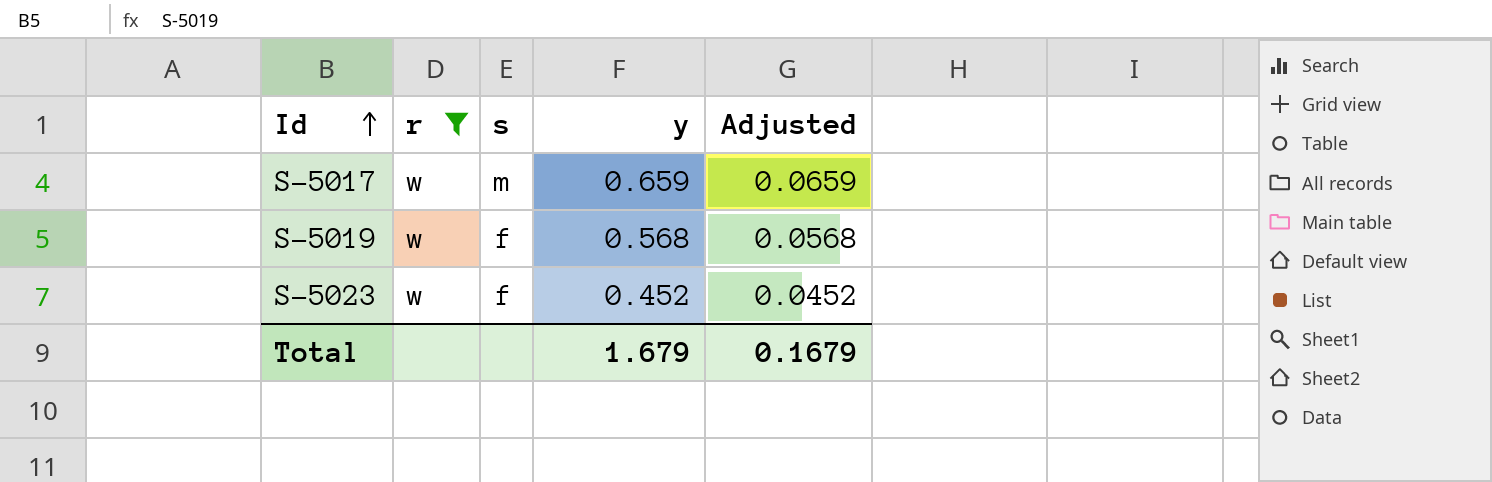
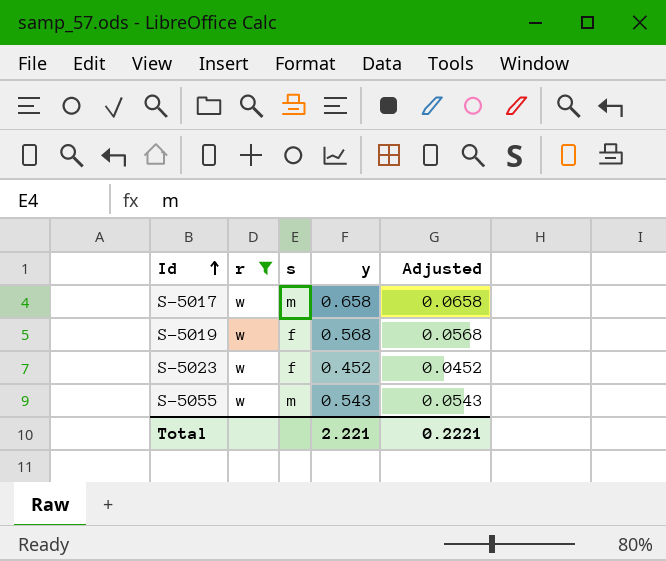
S-5017 | y: 0.659 -> 0.658
S-5017 | Adjusted: 0.0659 -> 0.0658
row S-5055: none -> w | m | 0.543 | 0.0543
Total | y: 1.679 -> 2.221
Total | Adjusted: 0.1679 -> 0.2221

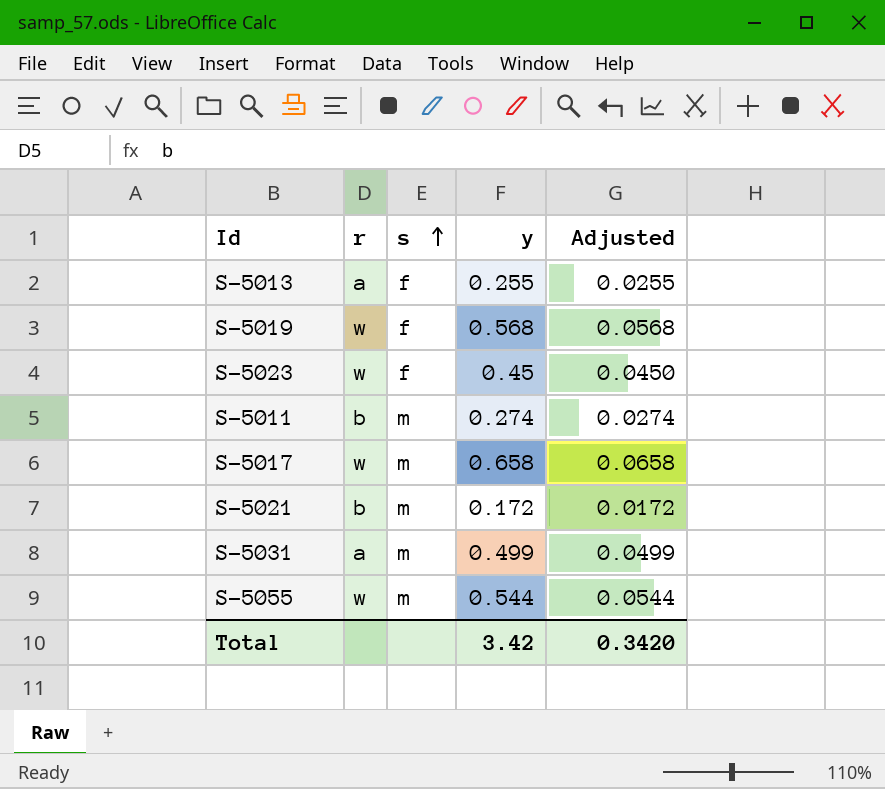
filter: r = w -> none
row order: Id ascending -> s ascending
S-5023 | y: 0.452 -> 0.45
S-5023 | Adjusted: 0.0452 -> 0.0450
S-5055 | y: 0.543 -> 0.544
S-5055 | Adjusted: 0.0543 -> 0.0544
Total | y: 2.221 -> 3.42
Total | Adjusted: 0.2221 -> 0.3420

